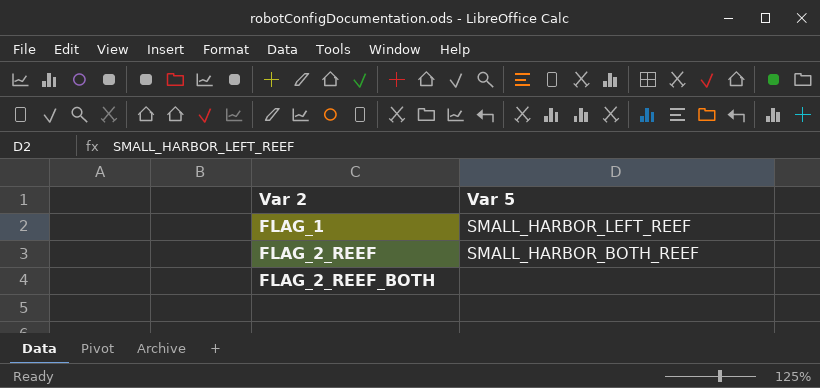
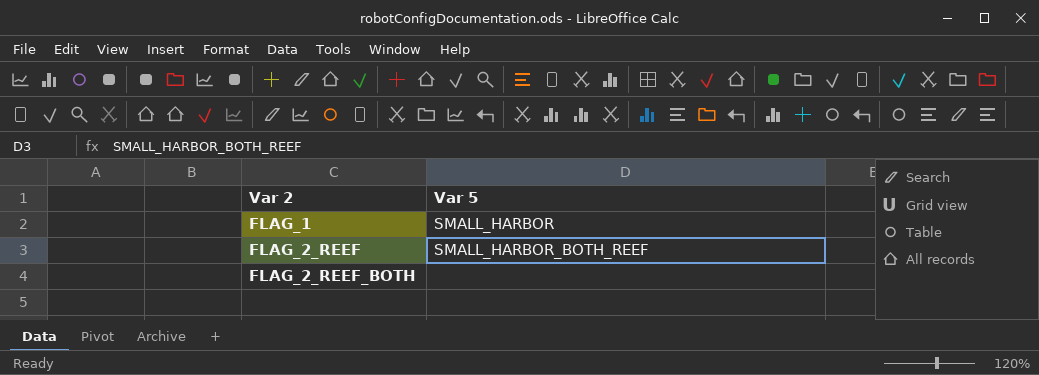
FLAG_1 | Var 5: SMALL_HARBOR_LEFT_REEF -> SMALL_HARBOR

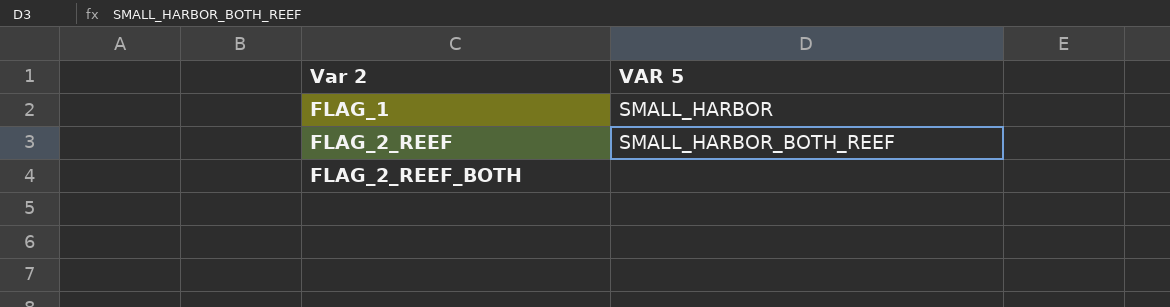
column name: Var 5 -> VAR 5

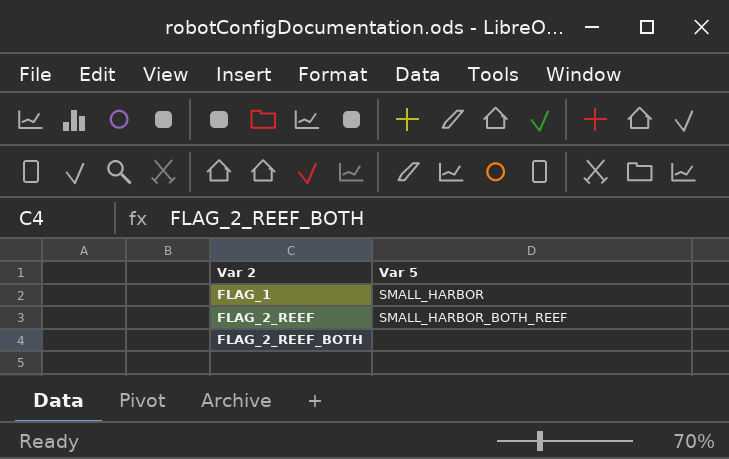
column name: VAR 5 -> Var 5

